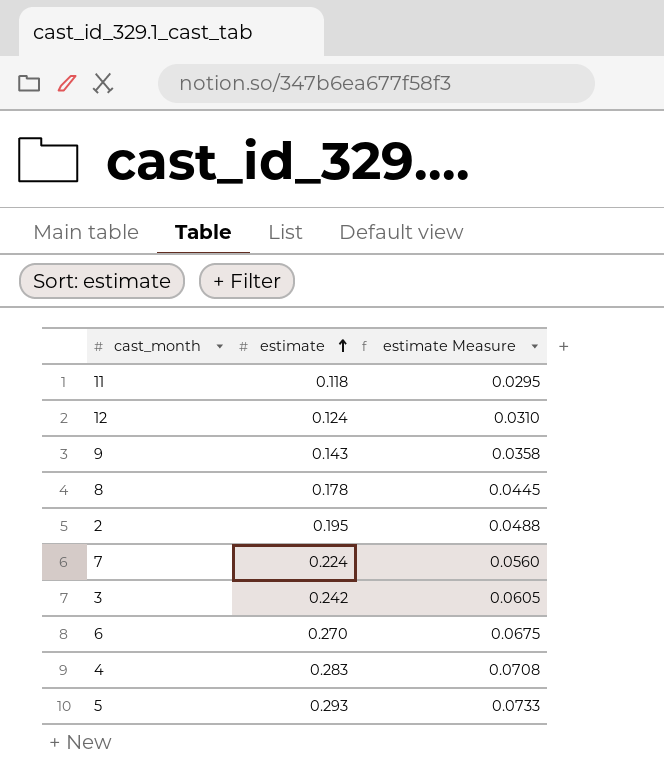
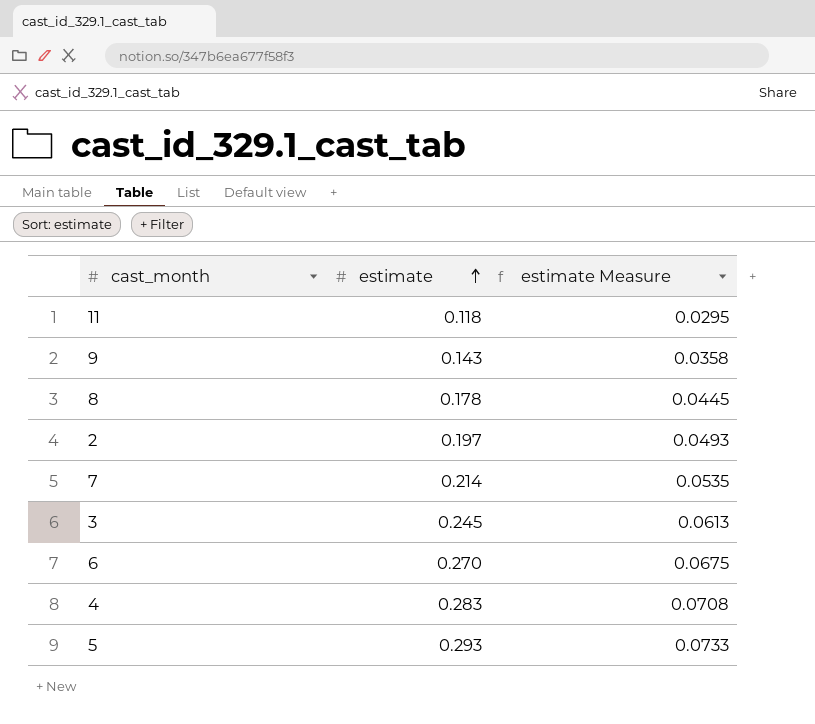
row 12: 0.124 | 0.0310 -> none
2 | estimate: 0.195 -> 0.197
2 | estimate Measure: 0.0488 -> 0.0493
7 | estimate: 0.224 -> 0.214
7 | estimate Measure: 0.0560 -> 0.0535
3 | estimate: 0.242 -> 0.245
3 | estimate Measure: 0.0605 -> 0.0613

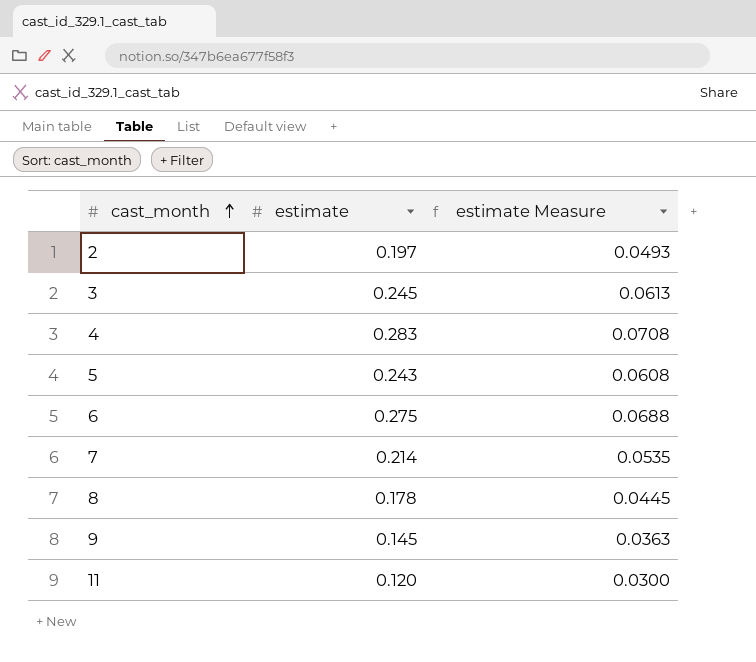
row order: estimate ascending -> cast_month ascending
5 | estimate: 0.293 -> 0.243
5 | estimate Measure: 0.0733 -> 0.0608
6 | estimate: 0.270 -> 0.275
6 | estimate Measure: 0.0675 -> 0.0688
9 | estimate: 0.143 -> 0.145
9 | estimate Measure: 0.0358 -> 0.0363
11 | estimate: 0.118 -> 0.120
11 | estimate Measure: 0.0295 -> 0.0300

